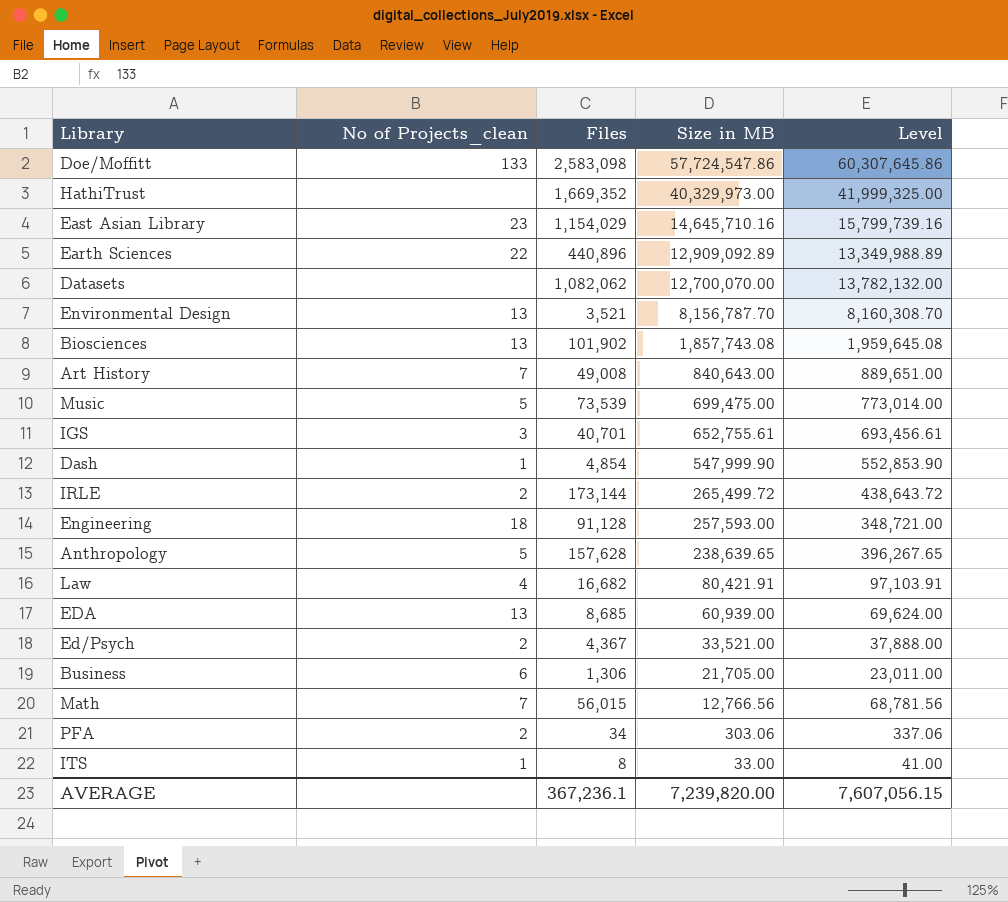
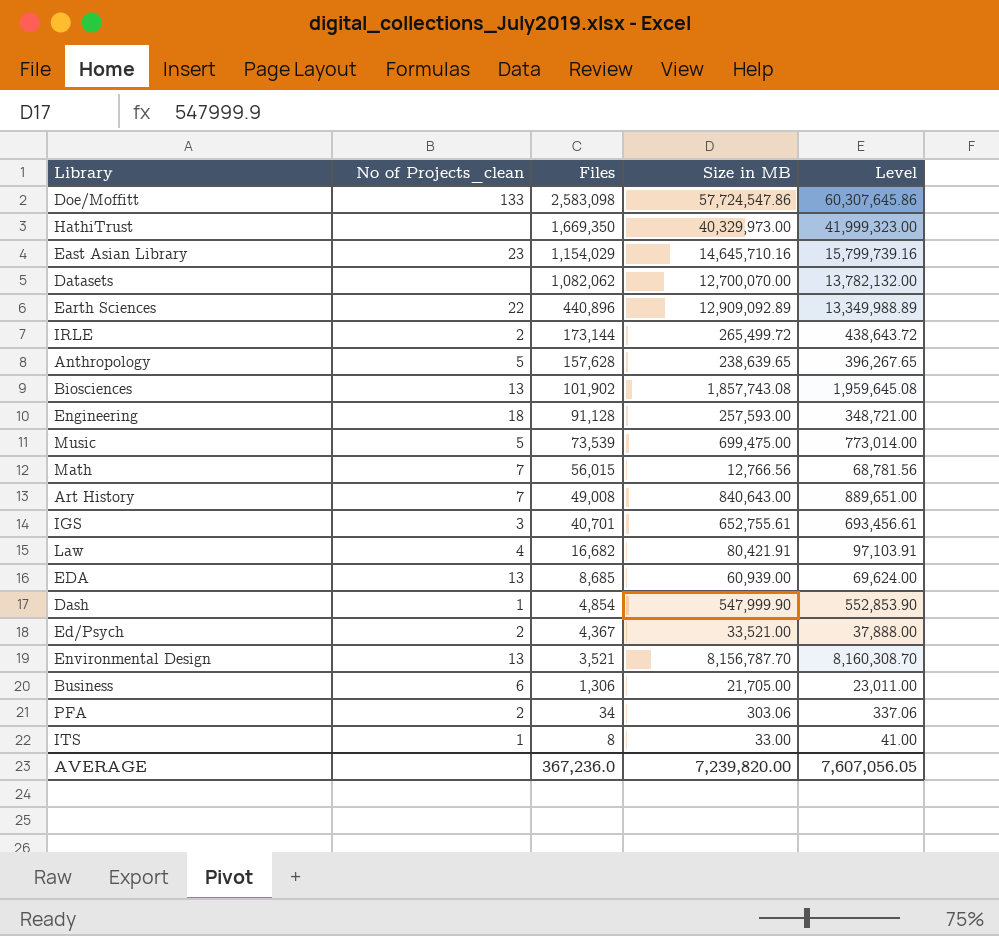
row order: Size in MB descending -> Files descending
HathiTrust | Files: 1,669,352 -> 1,669,350
HathiTrust | Level: 41,999,325.00 -> 41,999,323.00
AVERAGE | Files: 367,236.1 -> 367,236.0
AVERAGE | Level: 7,607,056.15 -> 7,607,056.05

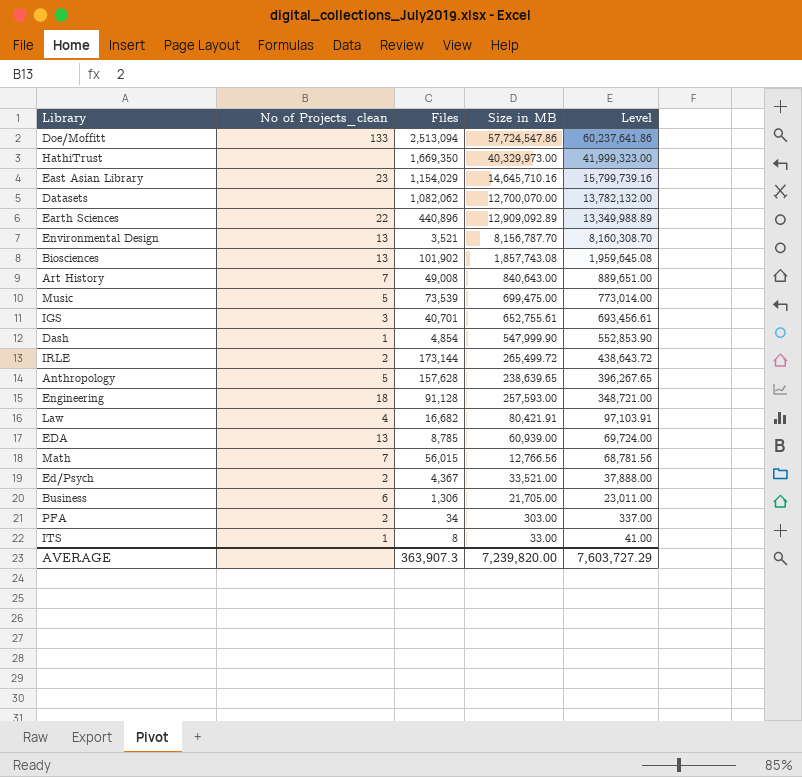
row order: Files descending -> Level descending
Doe/Moffitt | Files: 2,583,098 -> 2,513,094
Doe/Moffitt | Level: 60,307,645.86 -> 60,237,641.86
EDA | Files: 8,685 -> 8,785
EDA | Level: 69,624.00 -> 69,724.00
PFA | Size in MB: 303.06 -> 303.00
PFA | Level: 337.06 -> 337.00
AVERAGE | Files: 367,236.0 -> 363,907.3
AVERAGE | Level: 7,607,056.05 -> 7,603,727.29

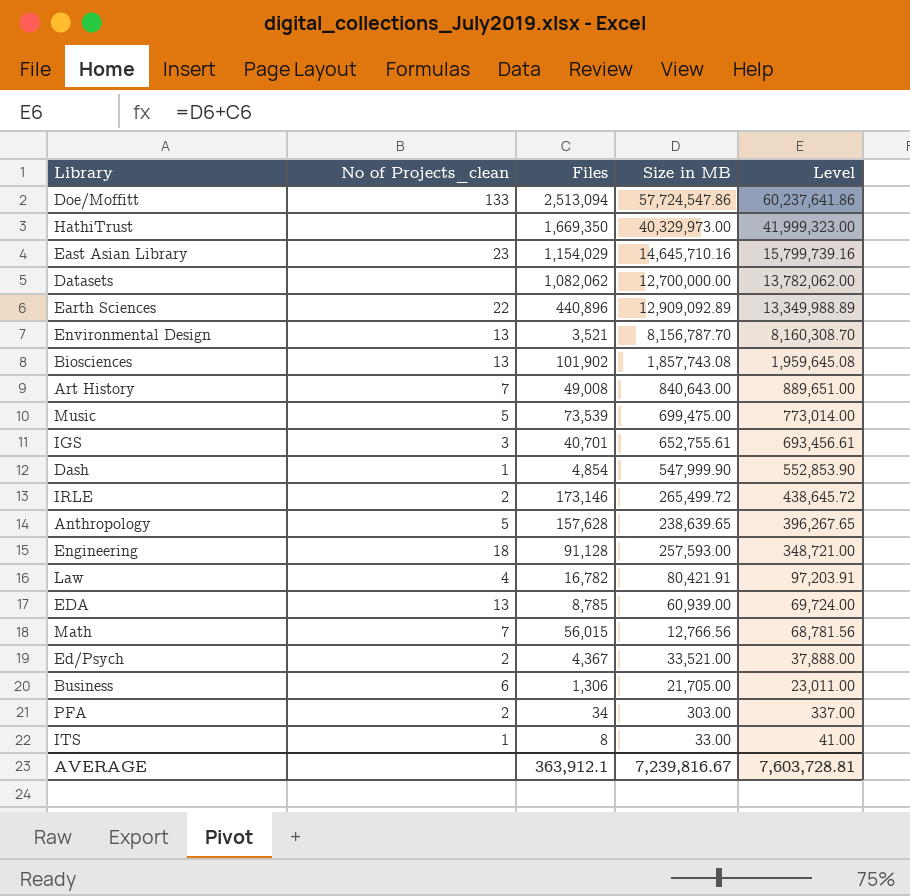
Datasets | Size in MB: 12,700,070.00 -> 12,700,000.00
Datasets | Level: 13,782,132.00 -> 13,782,062.00
IRLE | Files: 173,144 -> 173,146
IRLE | Level: 438,643.72 -> 438,645.72
Law | Files: 16,682 -> 16,782
Law | Level: 97,103.91 -> 97,203.91
AVERAGE | Files: 363,907.3 -> 363,912.1
AVERAGE | Size in MB: 7,239,820.00 -> 7,239,816.67
AVERAGE | Level: 7,603,727.29 -> 7,603,728.81

